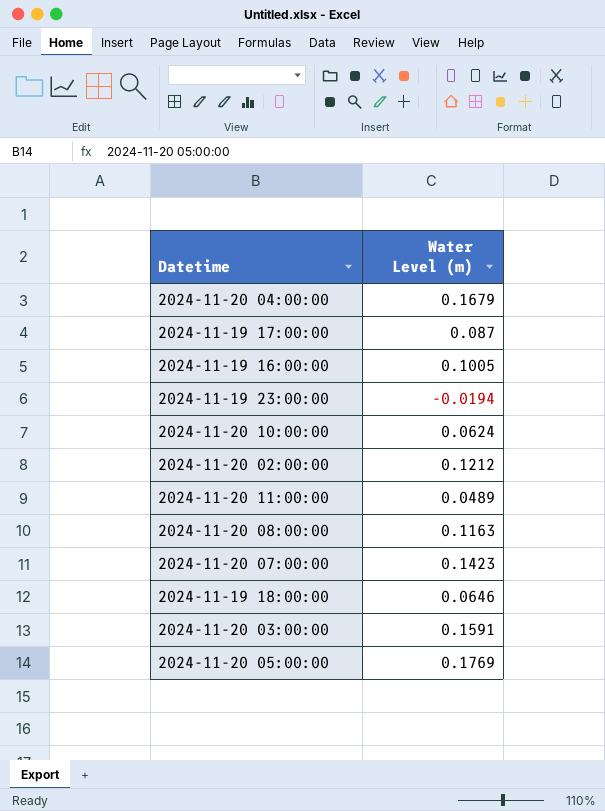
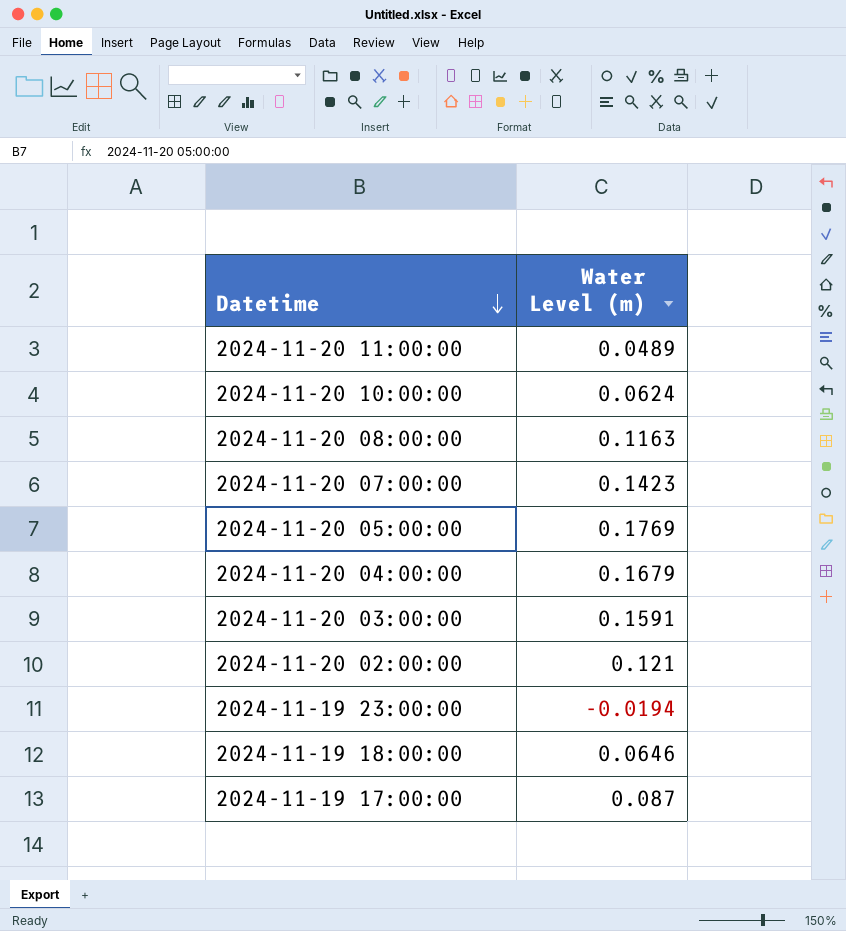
row order: none -> Datetime descending
row 2024-11-19 16:00:00: 0.1005 -> none
2024-11-20 02:00:00 | Water Level (m): 0.1212 -> 0.121

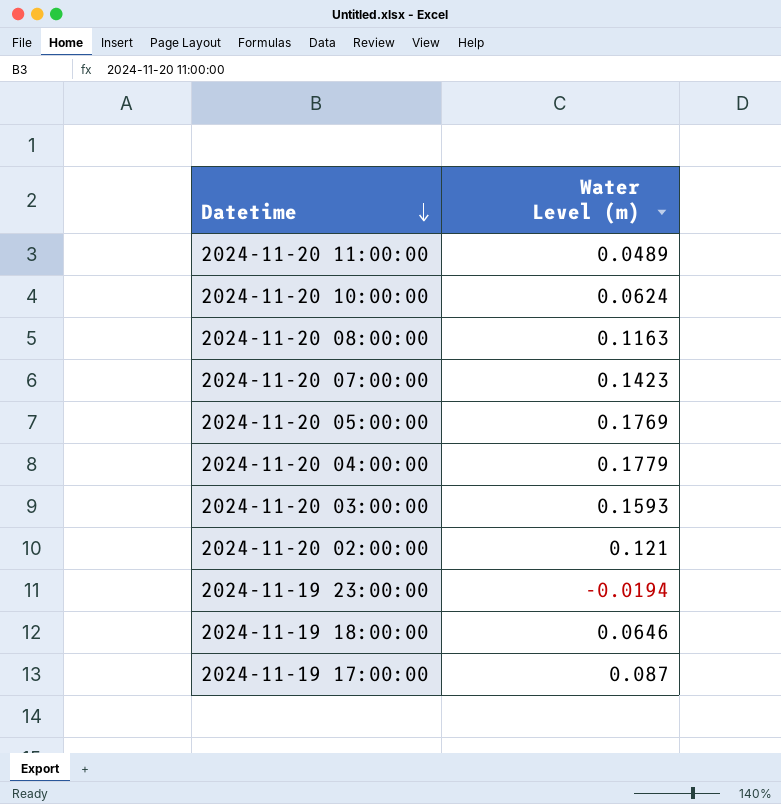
2024-11-20 04:00:00 | Water Level (m): 0.1679 -> 0.1779
2024-11-20 03:00:00 | Water Level (m): 0.1591 -> 0.1593

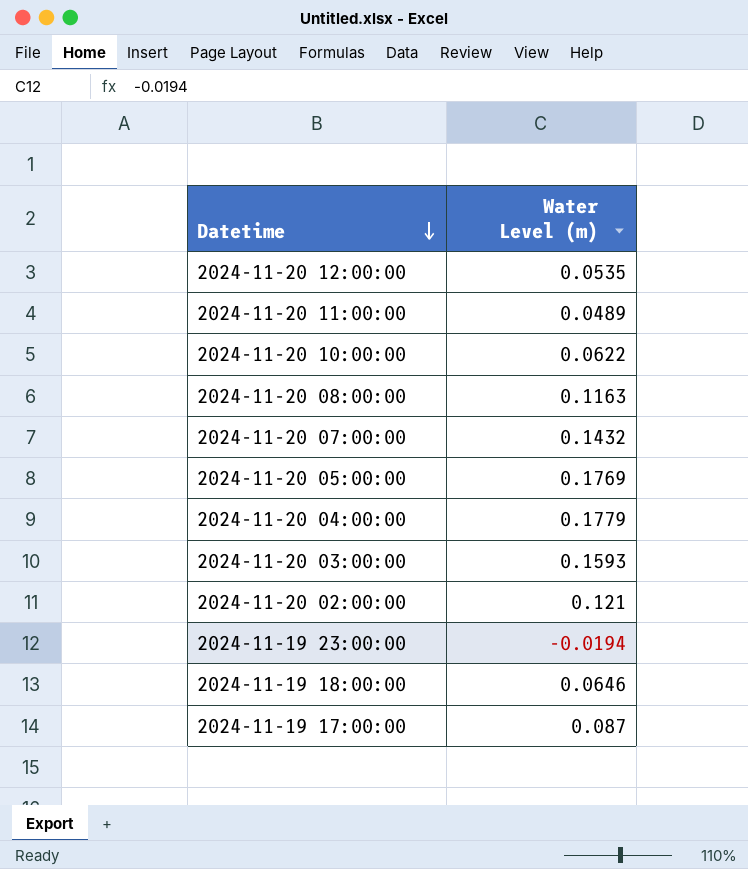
row 2024-11-20 12:00:00: none -> 0.0535
2024-11-20 10:00:00 | Water Level (m): 0.0624 -> 0.0622
2024-11-20 07:00:00 | Water Level (m): 0.1423 -> 0.1432

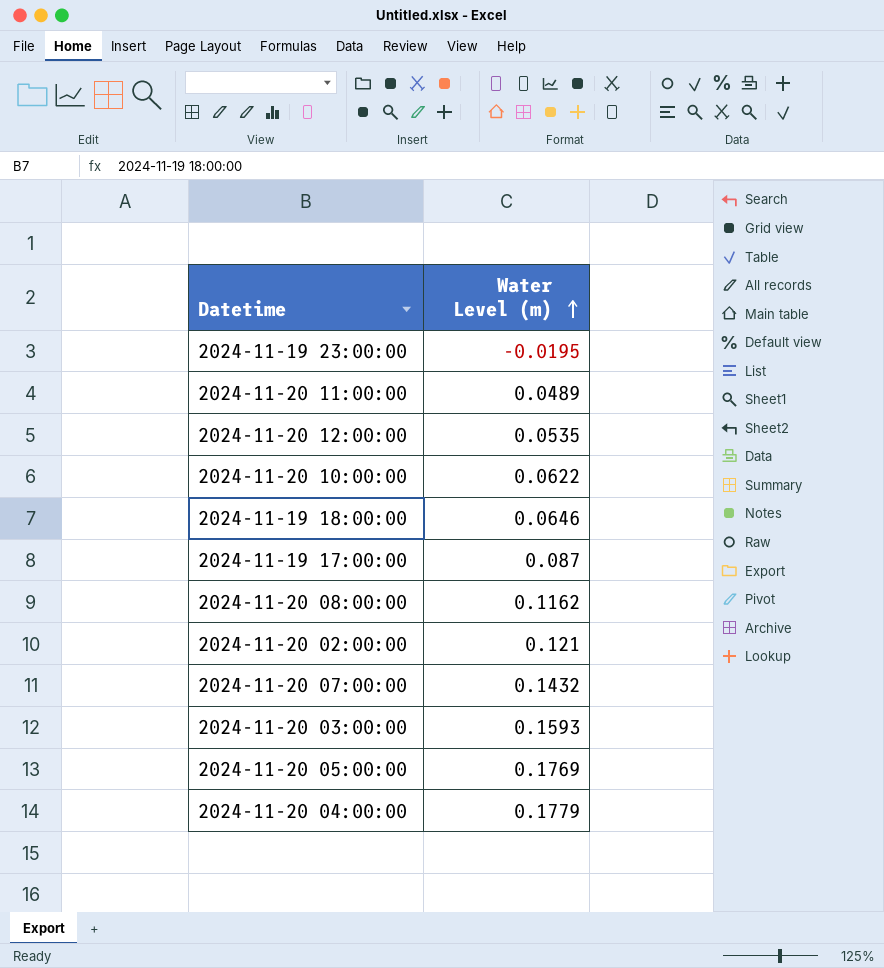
row order: Datetime descending -> Water Level (m) ascending
2024-11-19 23:00:00 | Water Level (m): -0.0194 -> -0.0195
2024-11-20 08:00:00 | Water Level (m): 0.1163 -> 0.1162

